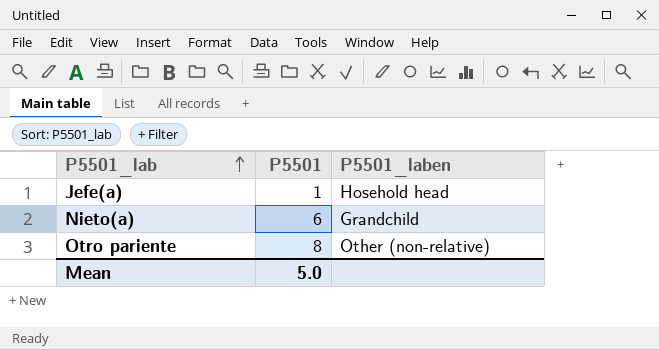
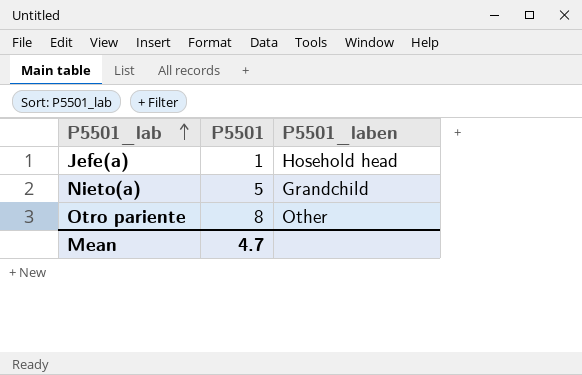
Nieto(a) | P5501: 6 -> 5
Otro pariente | P5501_laben: Other (non-relative) -> Other
Mean | P5501: 5.0 -> 4.7

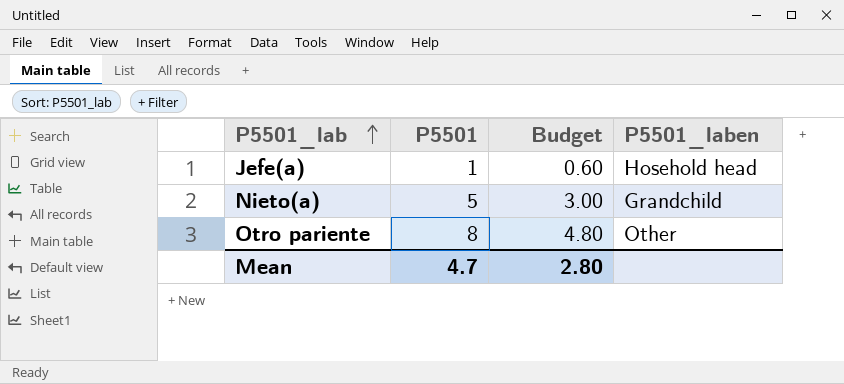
column Budget | formula: none -> [P5501] * 0.6

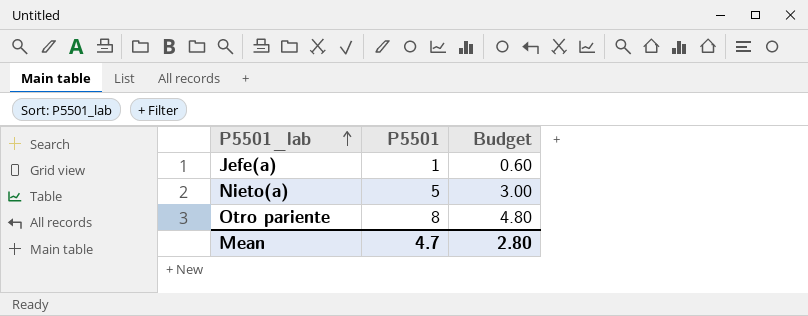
column P5501_laben | position: 4 -> none

